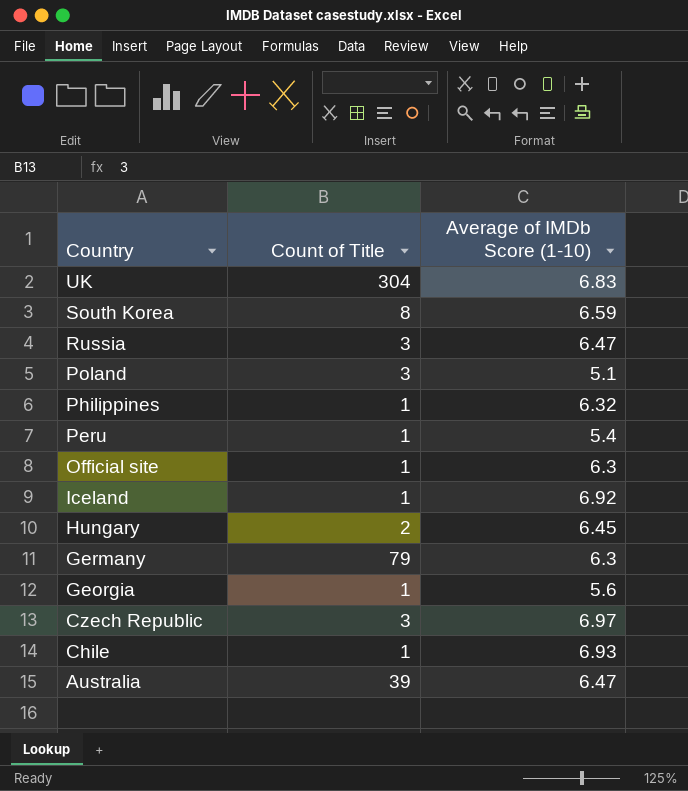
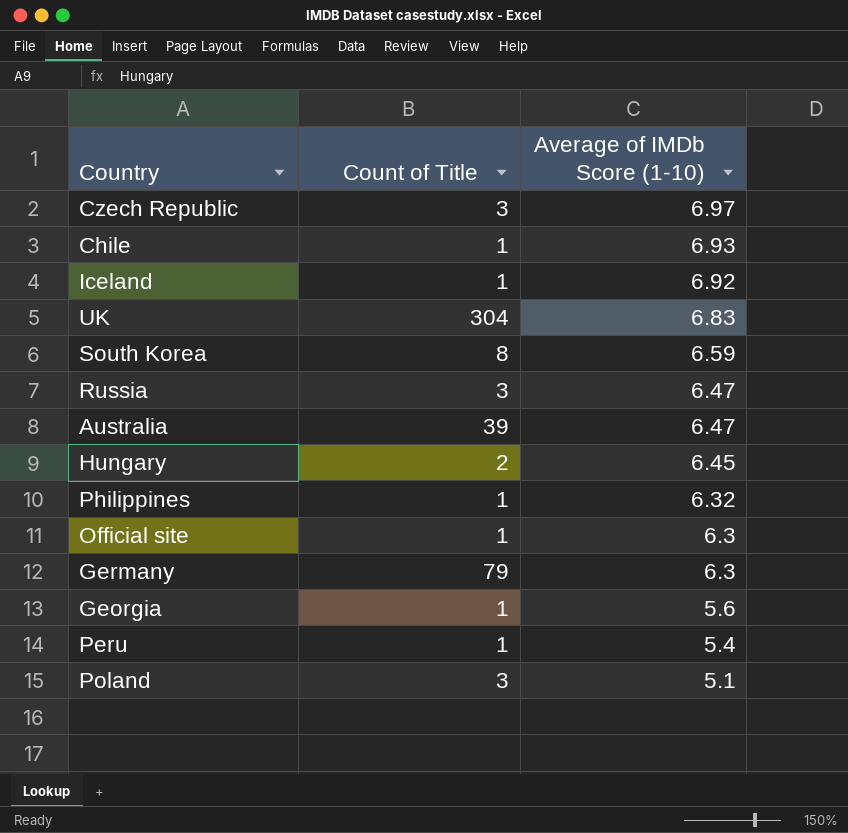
row order: Country descending -> Average of IMDb Score (1-10) descending

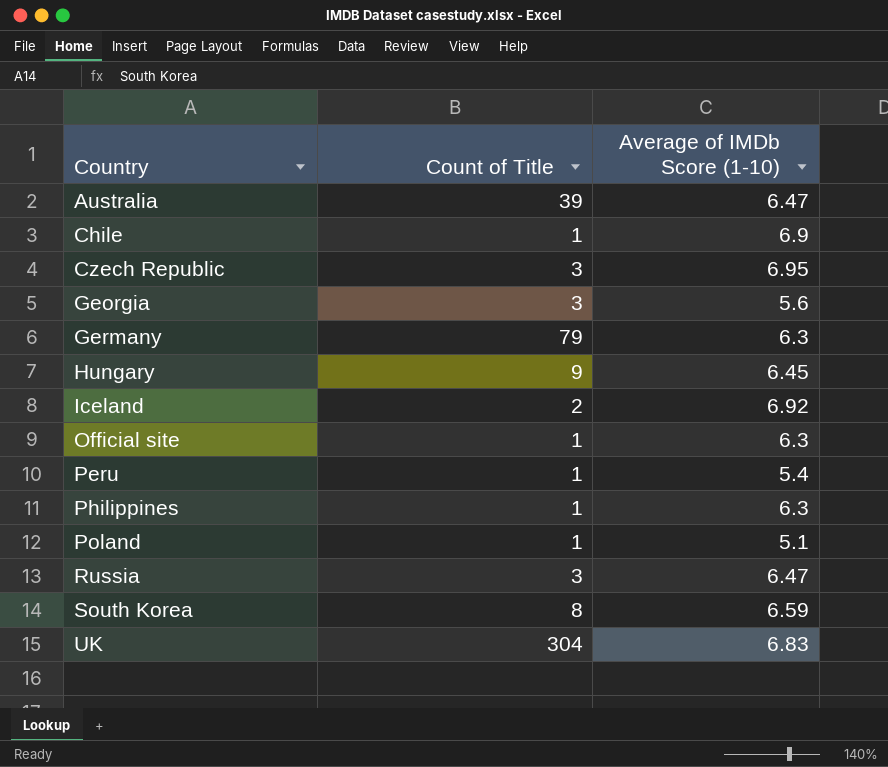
row order: Average of IMDb Score (1-10) descending -> Country ascending
Chile | Average of IMDb Score (1-10): 6.93 -> 6.9
Czech Republic | Average of IMDb Score (1-10): 6.97 -> 6.95
Georgia | Count of Title: 1 -> 3
Hungary | Count of Title: 2 -> 9
Iceland | Count of Title: 1 -> 2
Philippines | Average of IMDb Score (1-10): 6.32 -> 6.3
Poland | Count of Title: 3 -> 1

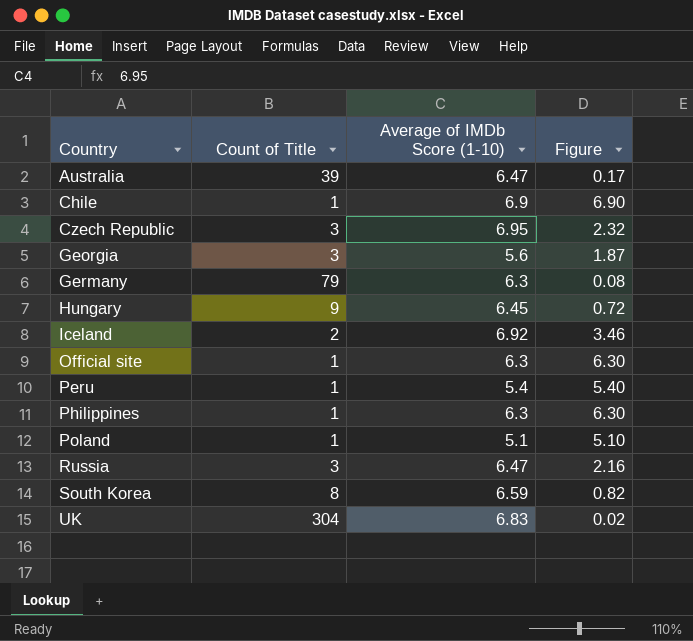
column Figure | formula: none -> [Average of IMDb Score (1-10)] / [Count of Title]

